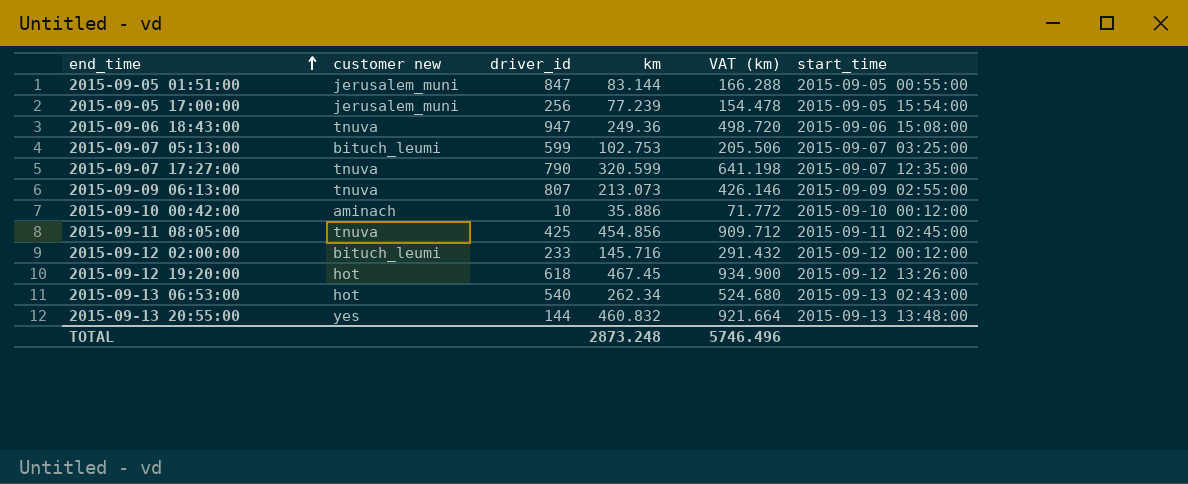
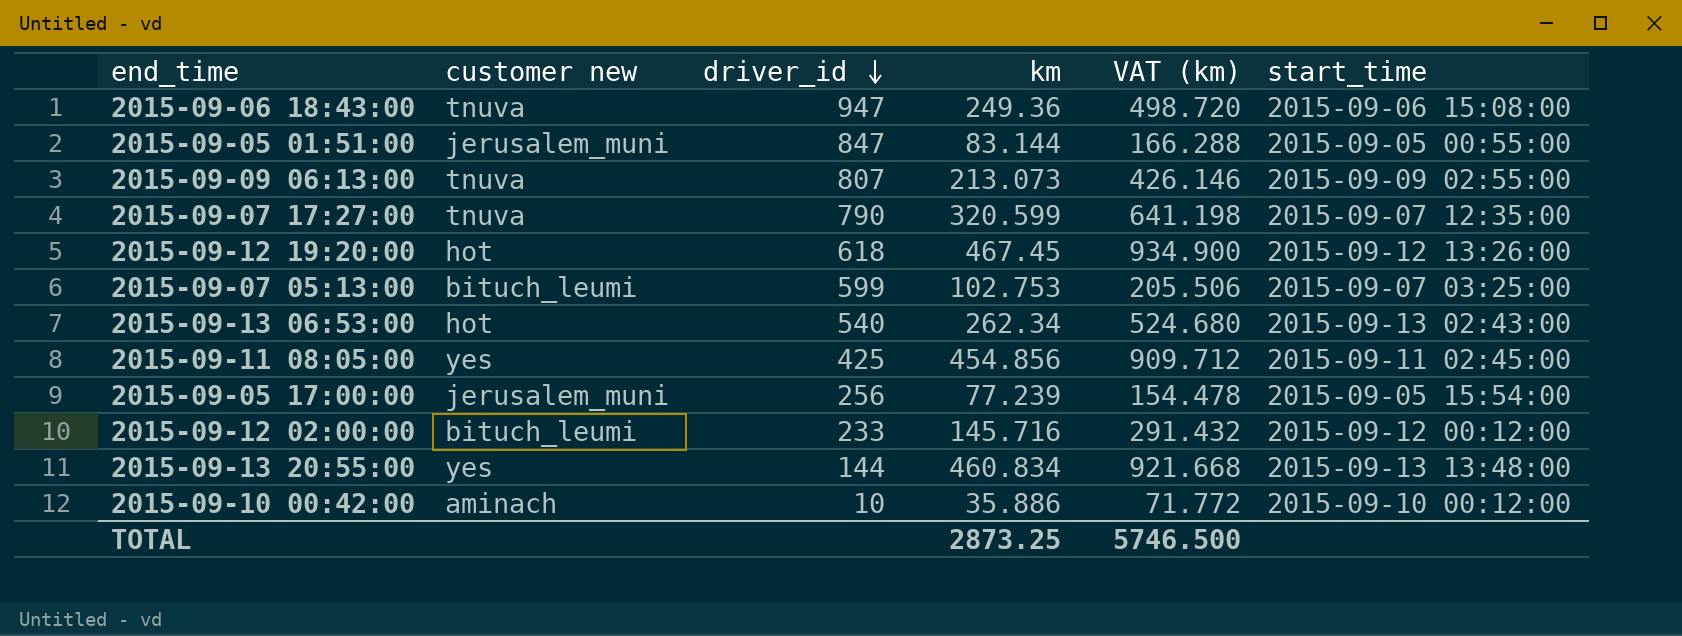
row order: end_time ascending -> driver_id descending
2015-09-11 08:05:00 | customer new: tnuva -> yes
2015-09-13 20:55:00 | km: 460.832 -> 460.834
2015-09-13 20:55:00 | VAT (km): 921.664 -> 921.668
TOTAL | km: 2873.248 -> 2873.25
TOTAL | VAT (km): 5746.496 -> 5746.500

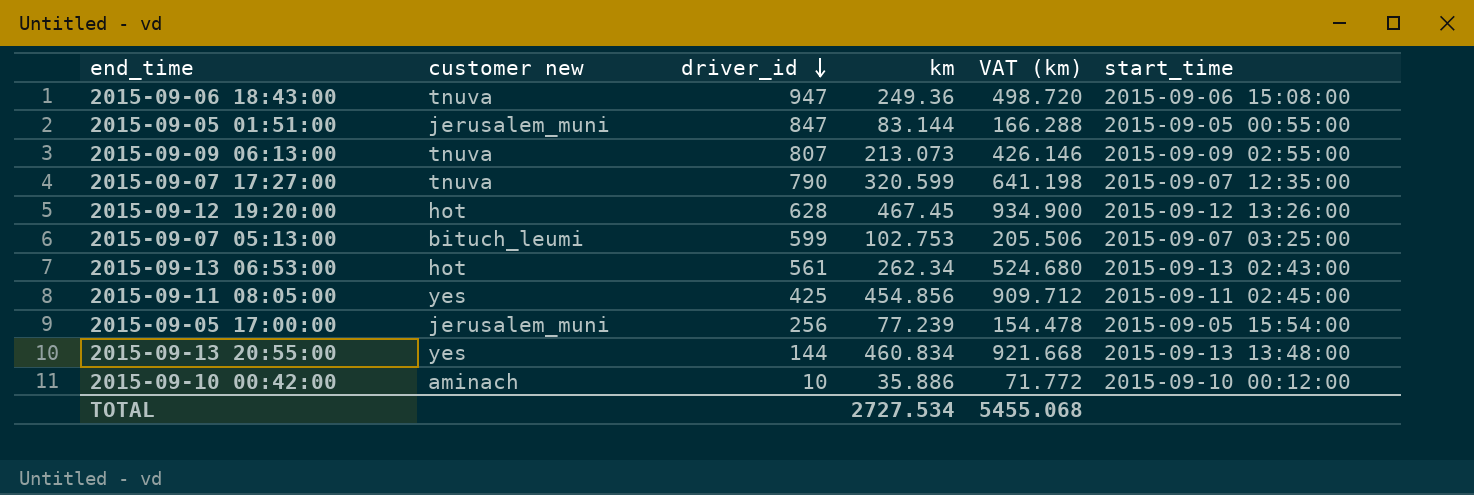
row 2015-09-12 02:00:00: bituch_leumi | 233 | 145.716 | 291.432 | 2015-09-12 00:12:00 -> none
2015-09-12 19:20:00 | driver_id: 618 -> 628
2015-09-13 06:53:00 | driver_id: 540 -> 561
TOTAL | km: 2873.25 -> 2727.534
TOTAL | VAT (km): 5746.500 -> 5455.068

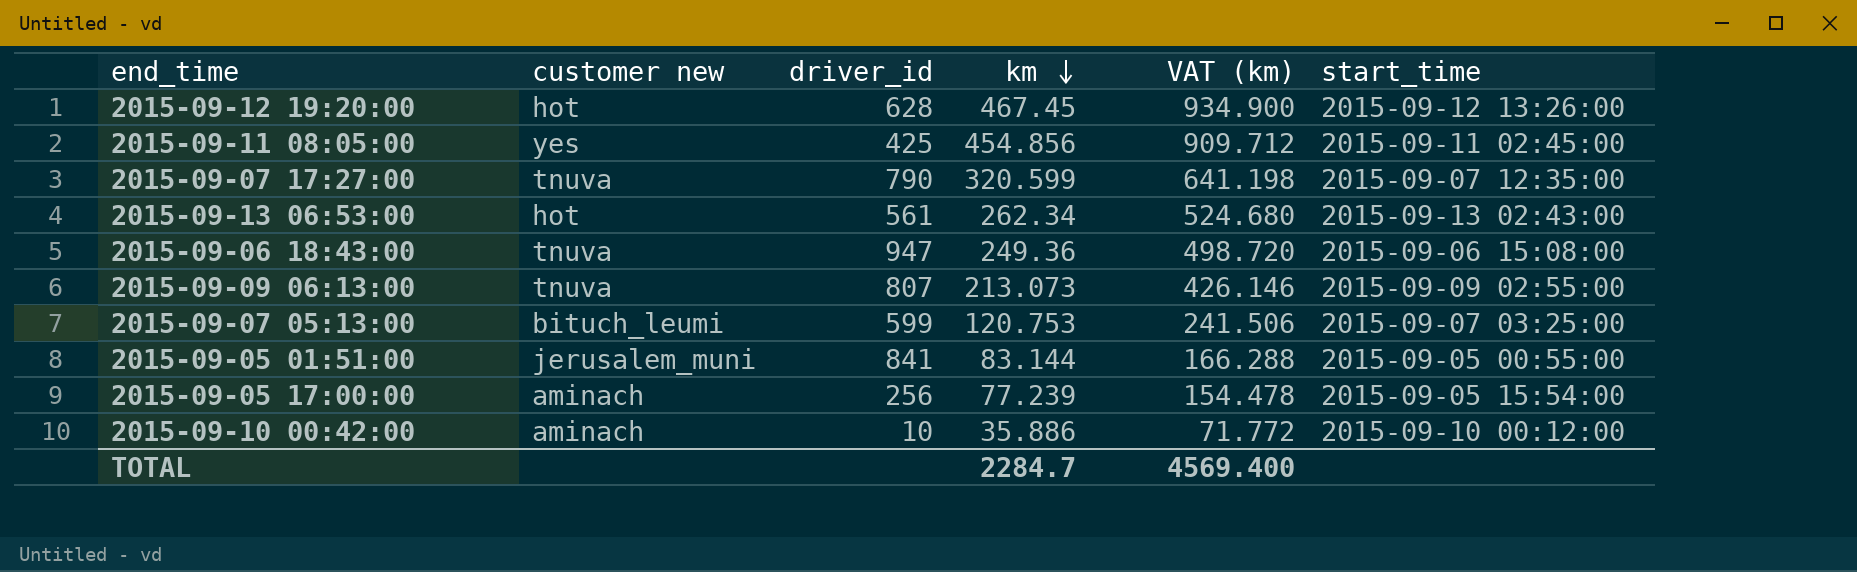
row order: driver_id descending -> km descending
row 2015-09-13 20:55:00: yes | 144 | 460.834 | 921.668 | 2015-09-13 13:48:00 -> none
2015-09-07 05:13:00 | km: 102.753 -> 120.753
2015-09-07 05:13:00 | VAT (km): 205.506 -> 241.506
2015-09-05 01:51:00 | driver_id: 847 -> 841
2015-09-05 17:00:00 | customer new: jerusalem_muni -> aminach
TOTAL | km: 2727.534 -> 2284.7
TOTAL | VAT (km): 5455.068 -> 4569.400

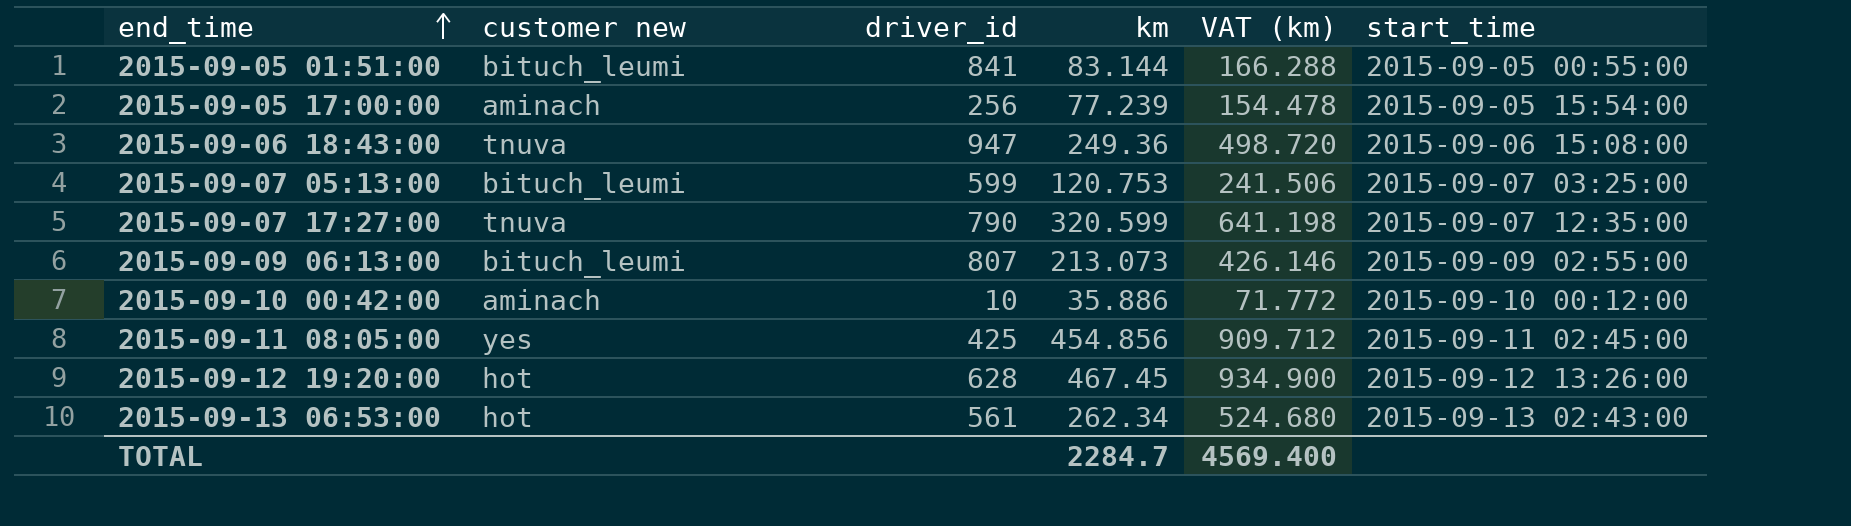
row order: km descending -> end_time ascending
2015-09-05 01:51:00 | customer new: jerusalem_muni -> bituch_leumi
2015-09-09 06:13:00 | customer new: tnuva -> bituch_leumi

